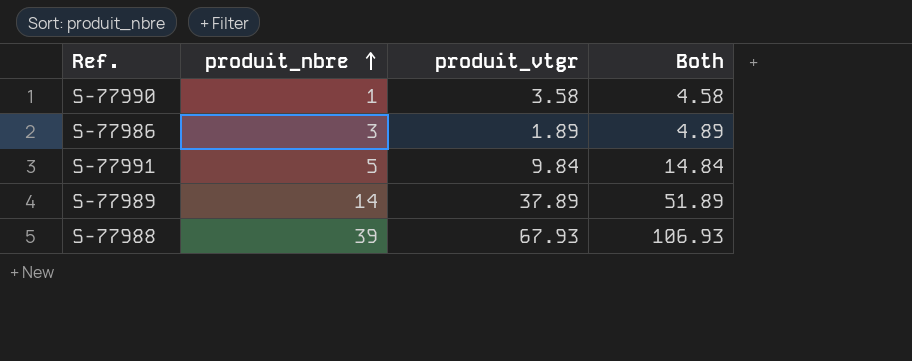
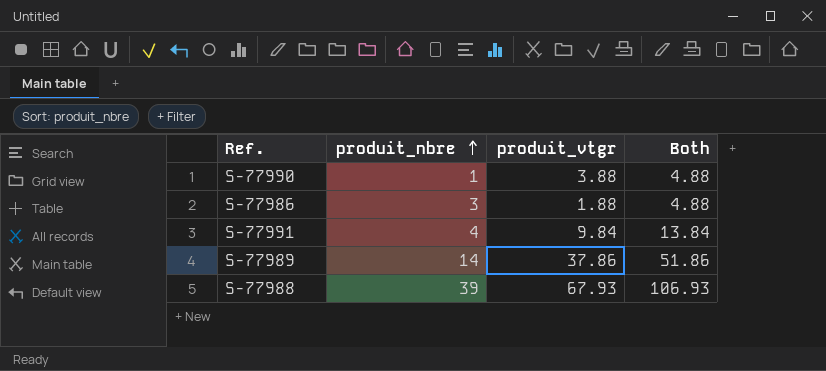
S-77990 | produit_vtgr: 3.58 -> 3.88
S-77990 | Both: 4.58 -> 4.88
S-77986 | produit_vtgr: 1.89 -> 1.88
S-77986 | Both: 4.89 -> 4.88
S-77991 | produit_nbre: 5 -> 4
S-77991 | Both: 14.84 -> 13.84
S-77989 | produit_vtgr: 37.89 -> 37.86
S-77989 | Both: 51.89 -> 51.86

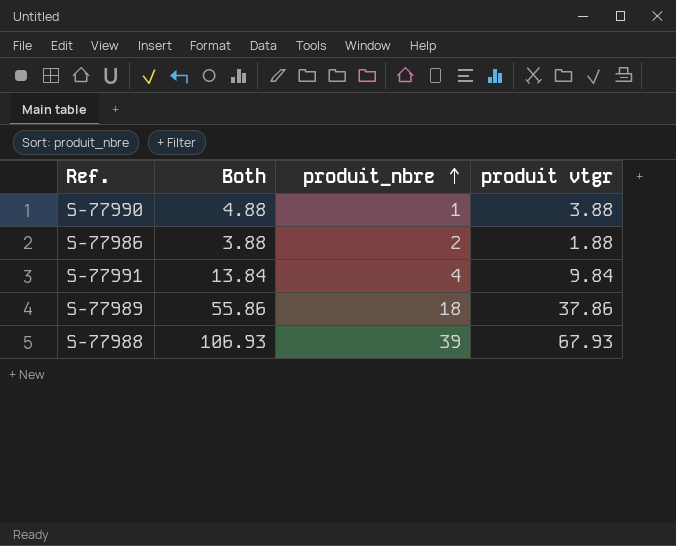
column Both | position: 4 -> 2
column name: produit_vtgr -> produit vtgr
S-77986 | Both: 4.88 -> 3.88
S-77986 | produit_nbre: 3 -> 2
S-77989 | Both: 51.86 -> 55.86
S-77989 | produit_nbre: 14 -> 18

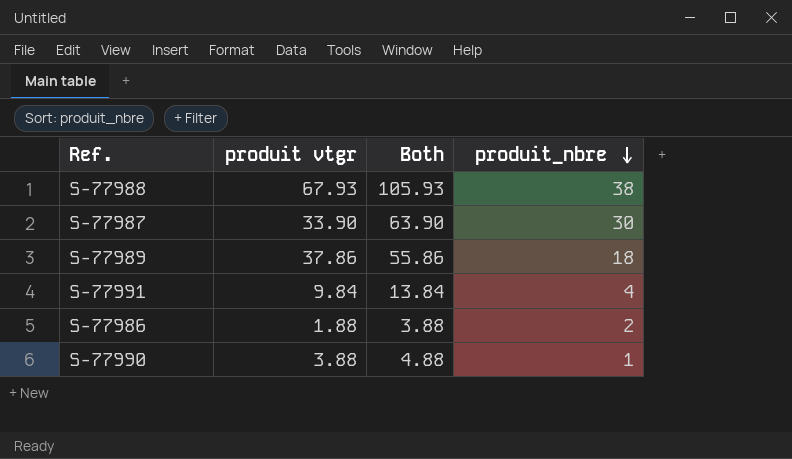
row order: produit_nbre ascending -> produit_nbre descending
column produit vtgr | position: 4 -> 2
S-77988 | Both: 106.93 -> 105.93
S-77988 | produit_nbre: 39 -> 38
row S-77987: none -> 33.90 | 63.90 | 30

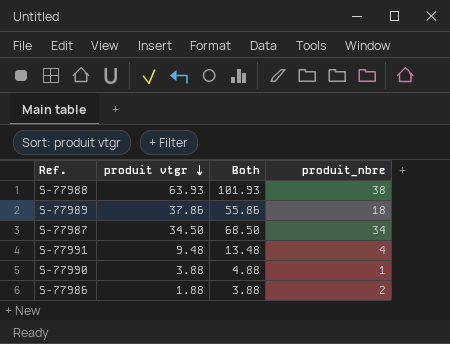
row order: produit_nbre descending -> produit vtgr descending
S-77988 | produit vtgr: 67.93 -> 63.93
S-77988 | Both: 105.93 -> 101.93
S-77987 | produit vtgr: 33.90 -> 34.50
S-77987 | Both: 63.90 -> 68.50
S-77987 | produit_nbre: 30 -> 34
S-77991 | produit vtgr: 9.84 -> 9.48
S-77991 | Both: 13.84 -> 13.48

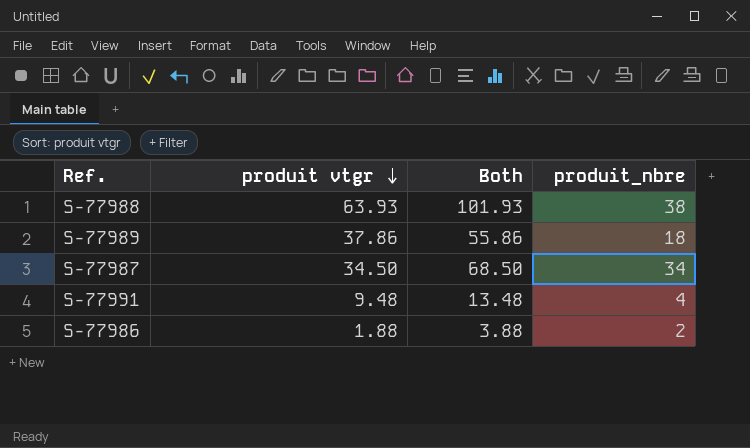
row S-77990: 3.88 | 4.88 | 1 -> none

